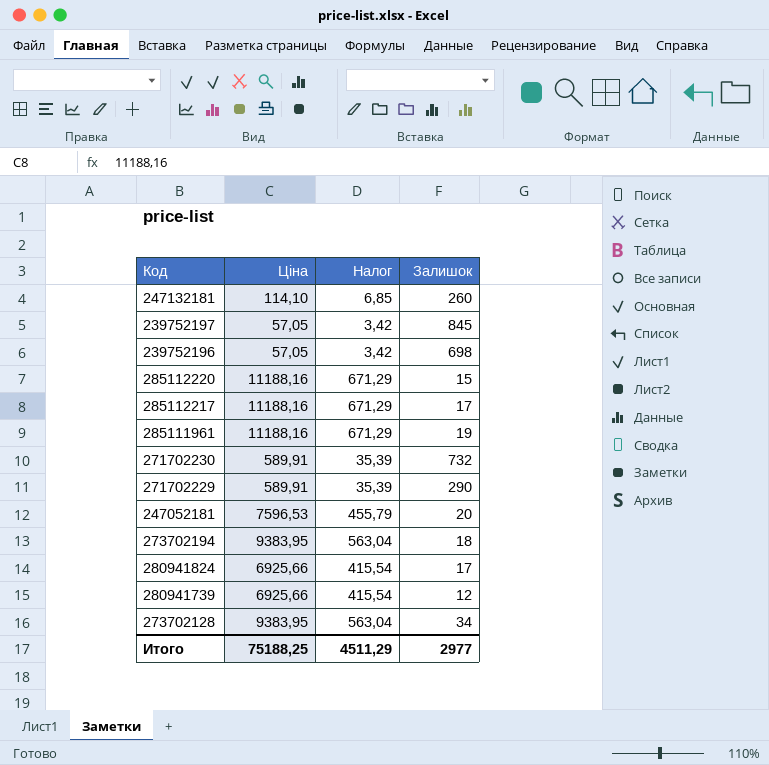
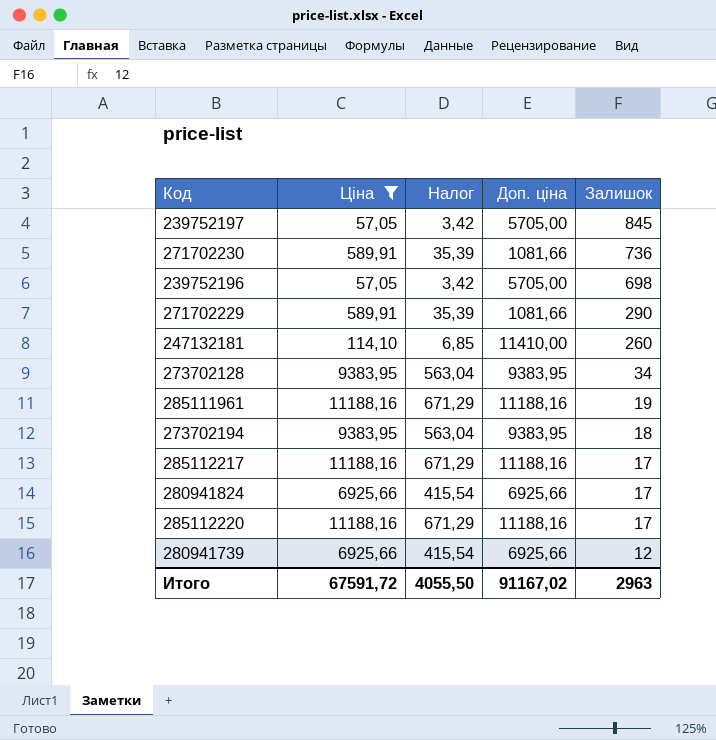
filter: none -> Ціна != 7596,53
row order: none -> Залишок descending
column Доп. ціна | position: none -> 4
271702230 | Залишок: 732 -> 736
285112220 | Залишок: 15 -> 17
Итого | Ціна: 75188,25 -> 67591,72
Итого | Налог: 4511,29 -> 4055,50
Итого | Залишок: 2977 -> 2963

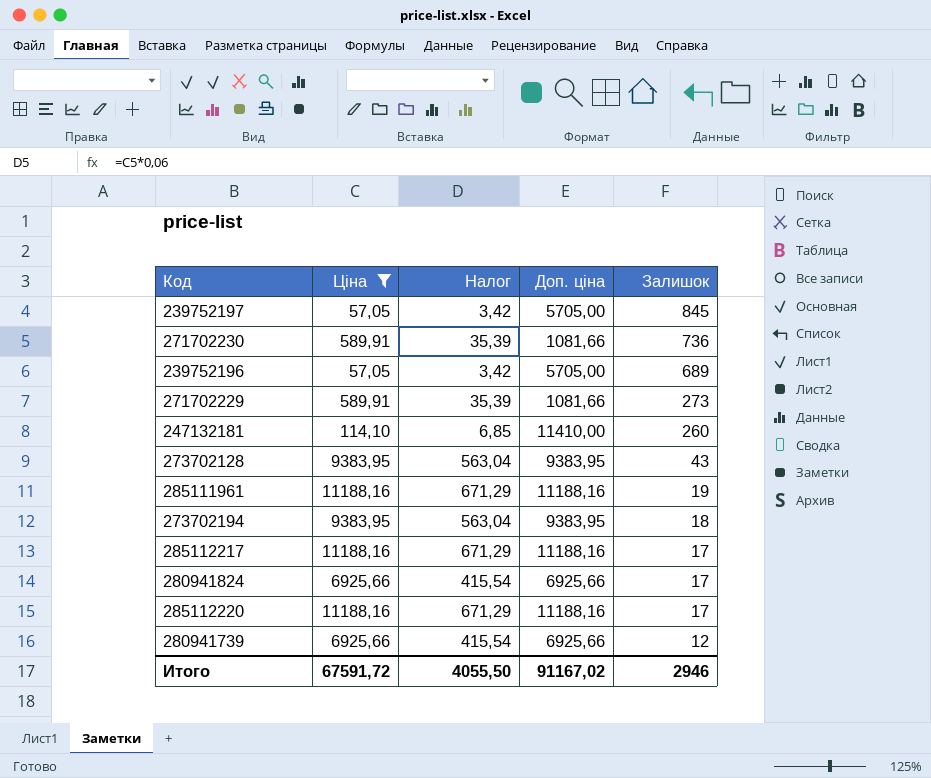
239752196 | Залишок: 698 -> 689
271702229 | Залишок: 290 -> 273
273702128 | Залишок: 34 -> 43
Итого | Залишок: 2963 -> 2946

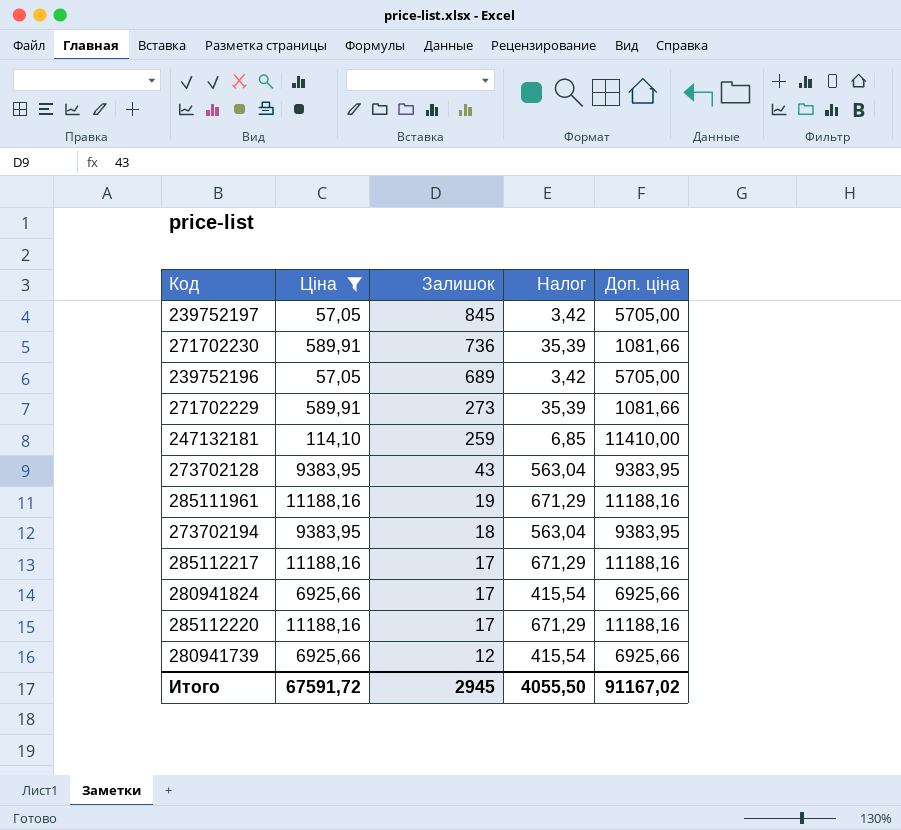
column Залишок | position: 5 -> 3
247132181 | Залишок: 260 -> 259
Итого | Залишок: 2946 -> 2945

